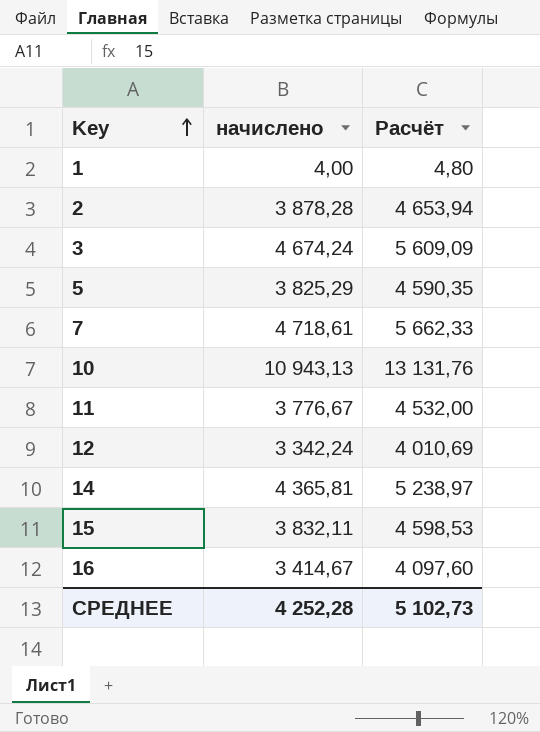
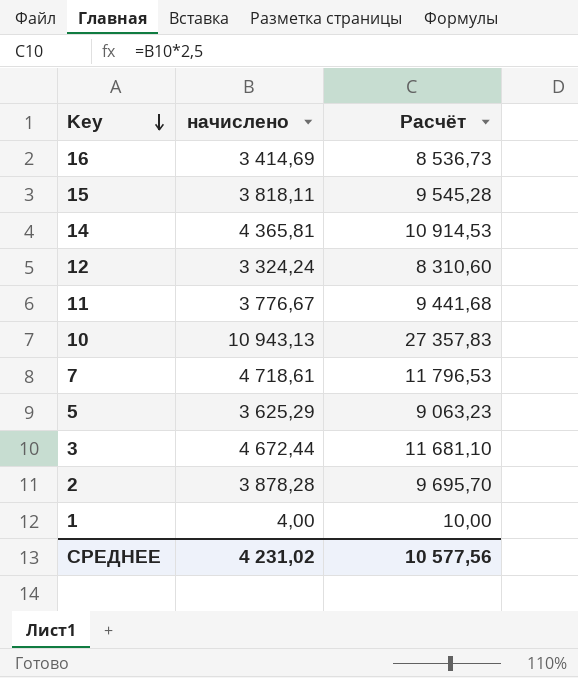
row order: Key ascending -> Key descending
column Расчёт | formula: [начислено] * 1,2 -> [начислено] * 2,5
16 | начислено: 3 414,67 -> 3 414,69
15 | начислено: 3 832,11 -> 3 818,11
12 | начислено: 3 342,24 -> 3 324,24
5 | начислено: 3 825,29 -> 3 625,29
3 | начислено: 4 674,24 -> 4 672,44
СРЕДНЕЕ | начислено: 4 252,28 -> 4 231,02
СРЕДНЕЕ | Расчёт: 5 102,73 -> 10 577,56

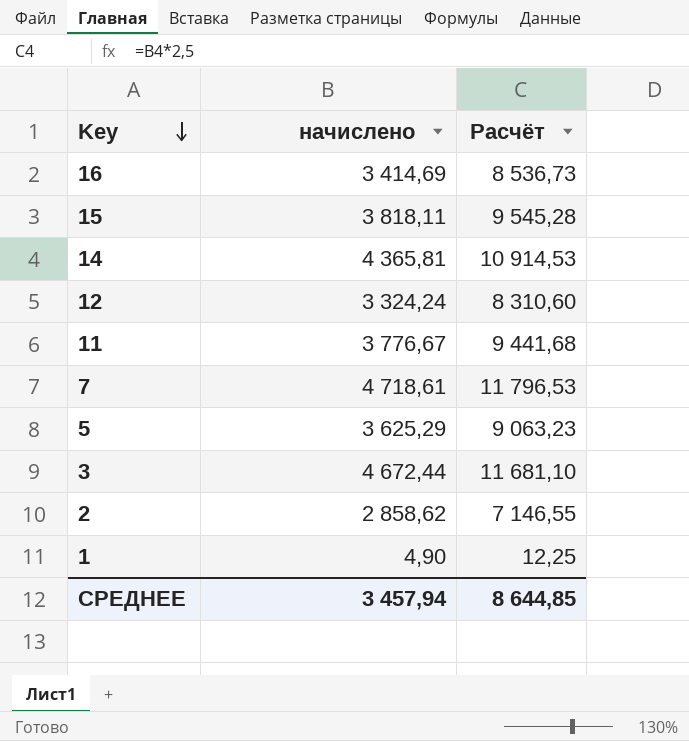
row 10: 10 943,13 | 27 357,83 -> none
2 | начислено: 3 878,28 -> 2 858,62
2 | Расчёт: 9 695,70 -> 7 146,55
1 | начислено: 4,00 -> 4,90
1 | Расчёт: 10,00 -> 12,25
СРЕДНЕЕ | начислено: 4 231,02 -> 3 457,94
СРЕДНЕЕ | Расчёт: 10 577,56 -> 8 644,85

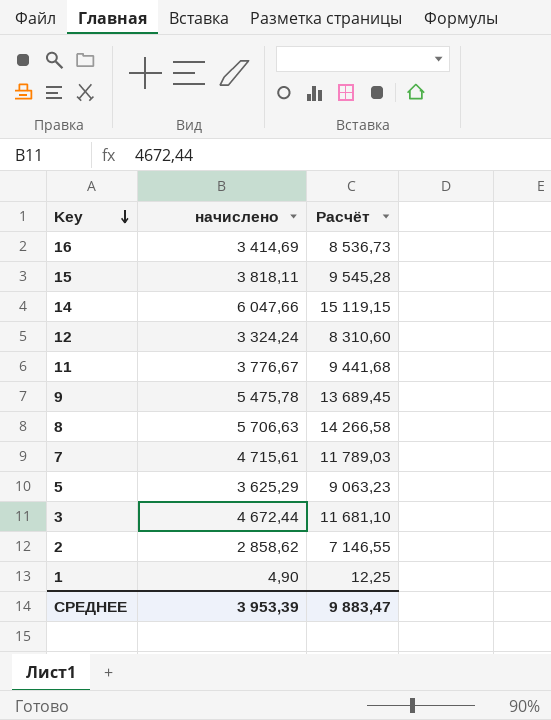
14 | начислено: 4 365,81 -> 6 047,66
14 | Расчёт: 10 914,53 -> 15 119,15
row 9: none -> 5 475,78 | 13 689,45
row 8: none -> 5 706,63 | 14 266,58
7 | начислено: 4 718,61 -> 4 715,61
7 | Расчёт: 11 796,53 -> 11 789,03
СРЕДНЕЕ | начислено: 3 457,94 -> 3 953,39
СРЕДНЕЕ | Расчёт: 8 644,85 -> 9 883,47

